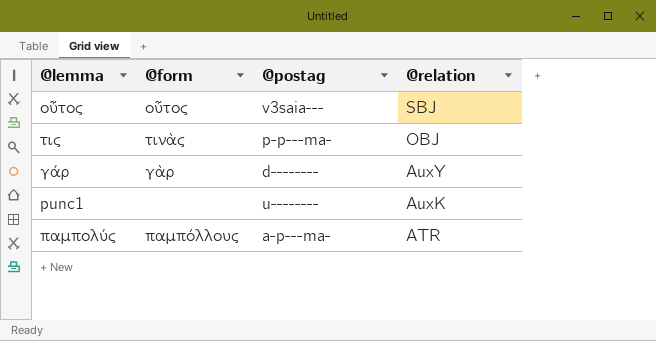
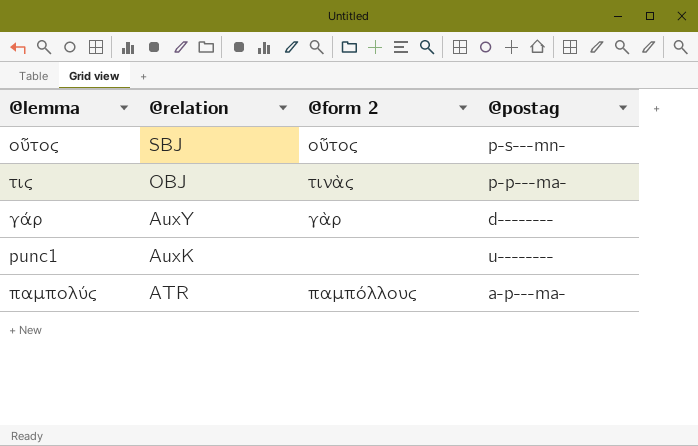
column @relation | position: 4 -> 2
column name: @form -> @form 2
οὗτος | @postag: v3saia--- -> p-s---mn-

